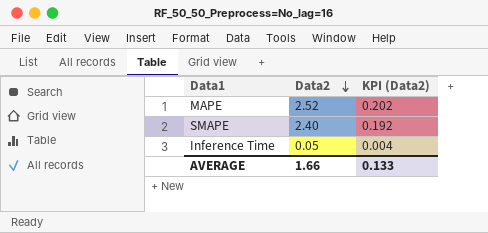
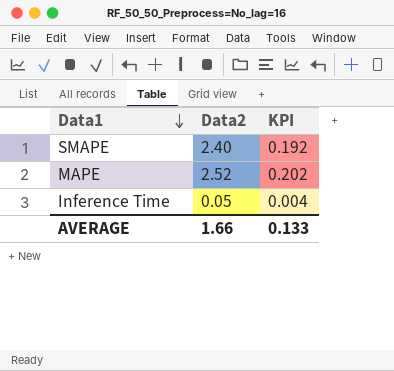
row order: Data2 descending -> Data1 descending
column name: KPI (Data2) -> KPI

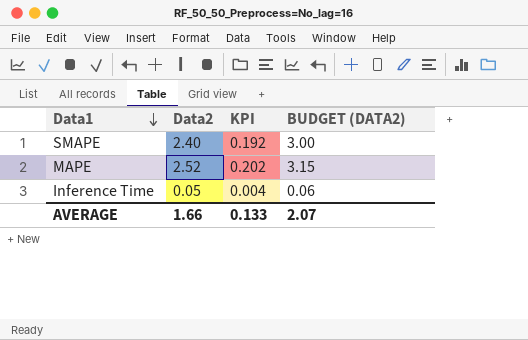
column BUDGET (DATA2) | formula: none -> [Data2] * 1.25

